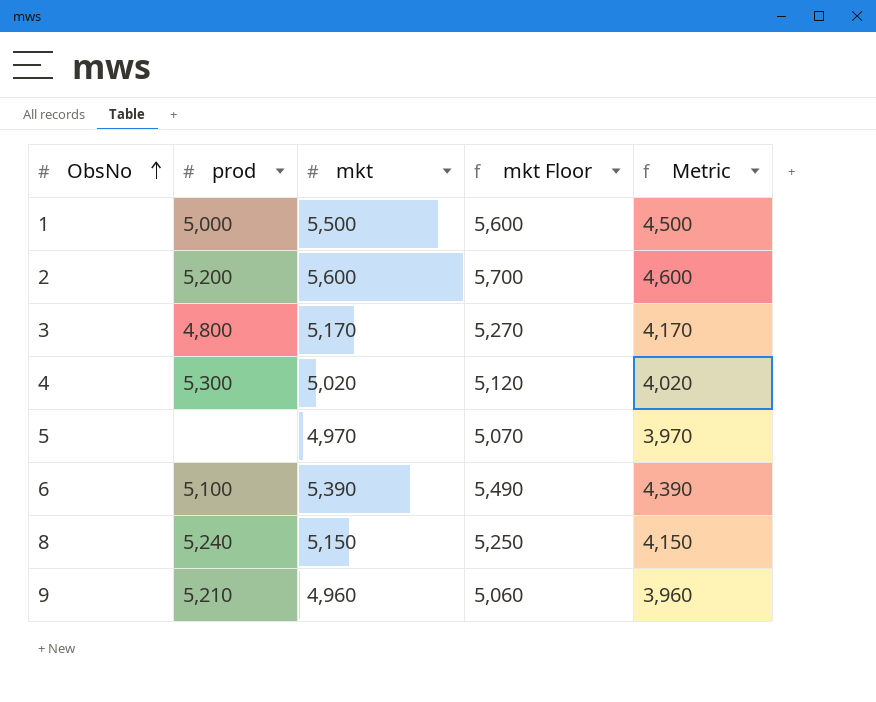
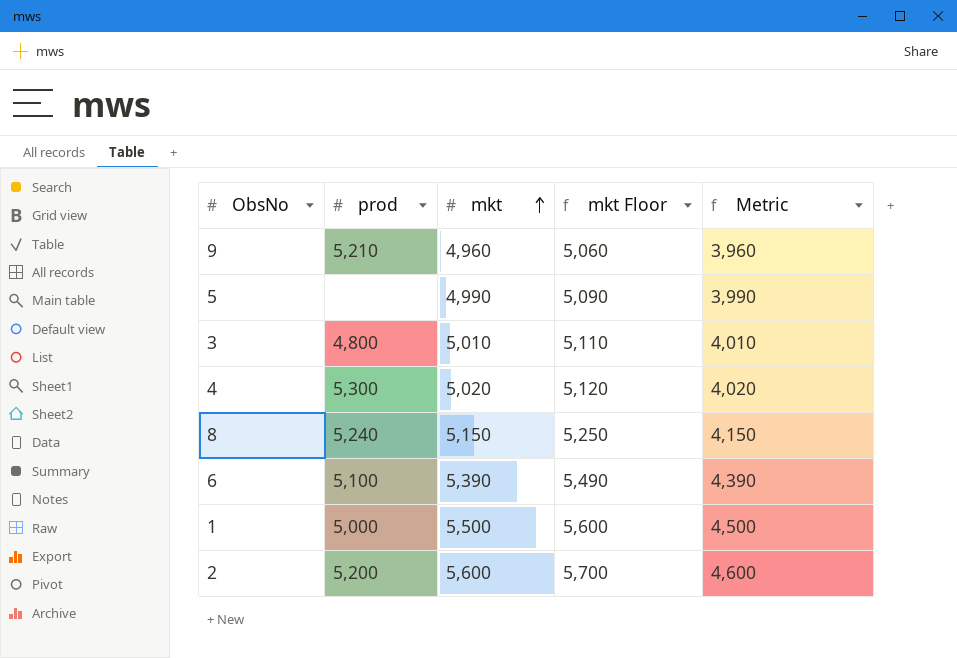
row order: ObsNo ascending -> mkt ascending
5 | mkt: 4,970 -> 4,990
5 | mkt Floor: 5,070 -> 5,090
5 | Metric: 3,970 -> 3,990
3 | mkt: 5,170 -> 5,010
3 | mkt Floor: 5,270 -> 5,110
3 | Metric: 4,170 -> 4,010

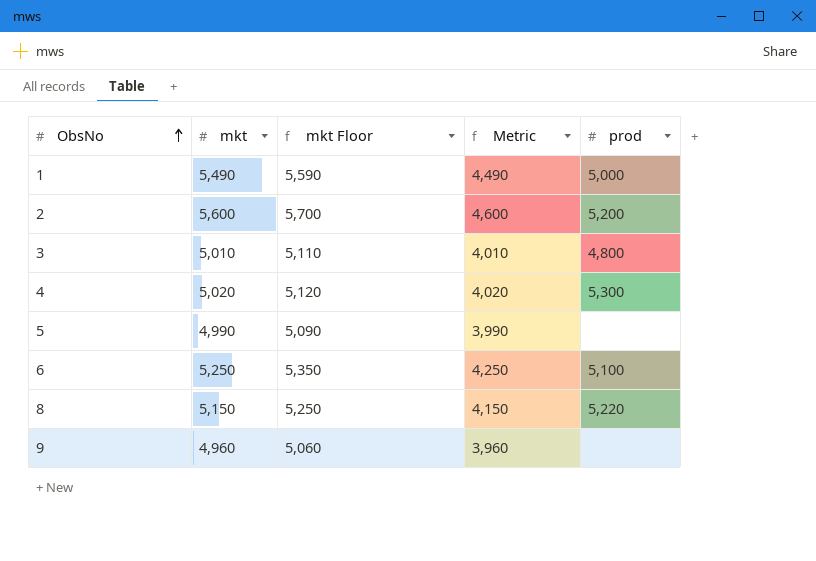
row order: mkt ascending -> ObsNo ascending
column prod | position: 2 -> 5
1 | mkt: 5,500 -> 5,490
1 | mkt Floor: 5,600 -> 5,590
1 | Metric: 4,500 -> 4,490
6 | mkt: 5,390 -> 5,250
6 | mkt Floor: 5,490 -> 5,350
6 | Metric: 4,390 -> 4,250
8 | prod: 5,240 -> 5,220
9 | prod: 5,210 -> none

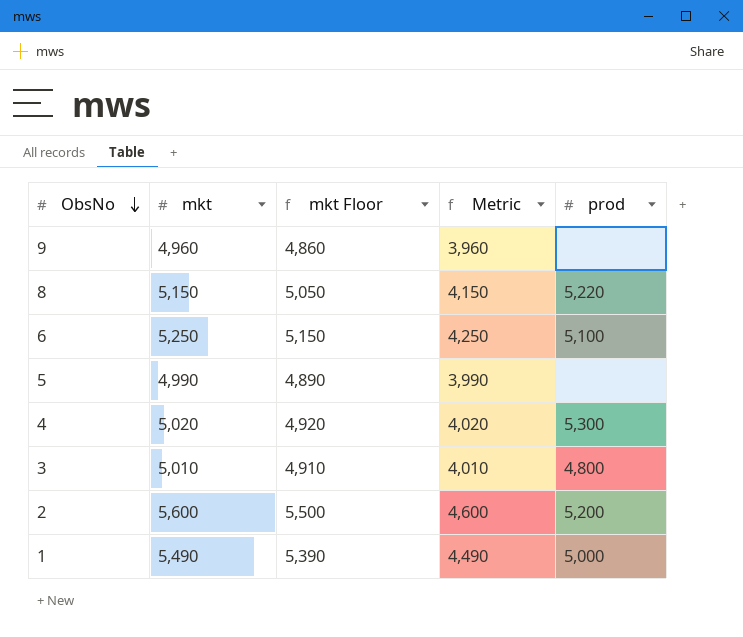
row order: ObsNo ascending -> ObsNo descending
column mkt Floor | formula: [mkt] + 100 -> [mkt] - 100

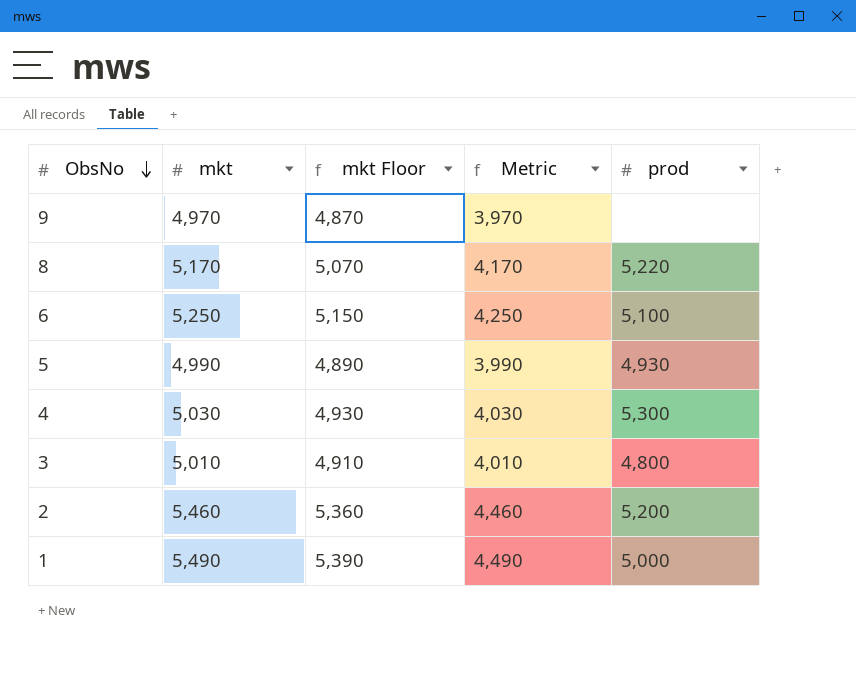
9 | mkt: 4,960 -> 4,970
9 | mkt Floor: 4,860 -> 4,870
9 | Metric: 3,960 -> 3,970
8 | mkt: 5,150 -> 5,170
8 | mkt Floor: 5,050 -> 5,070
8 | Metric: 4,150 -> 4,170
5 | prod: none -> 4,930
4 | mkt: 5,020 -> 5,030
4 | mkt Floor: 4,920 -> 4,930
4 | Metric: 4,020 -> 4,030
2 | mkt: 5,600 -> 5,460
2 | mkt Floor: 5,500 -> 5,360
2 | Metric: 4,600 -> 4,460

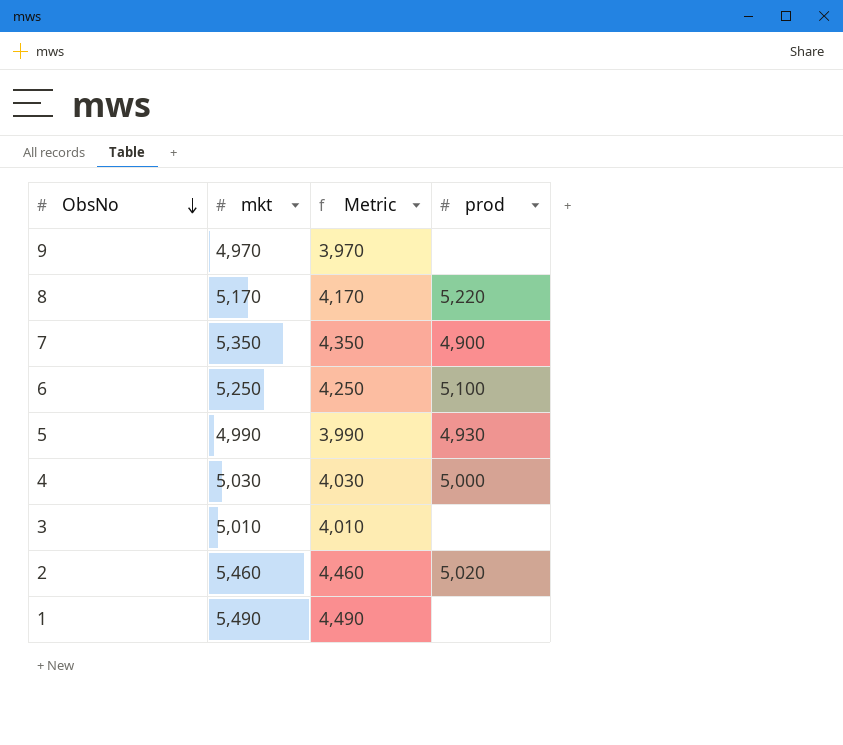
column mkt Floor | formula: [mkt] - 100 -> none
row 7: none -> 5,350 | 4,350 | 4,900
4 | prod: 5,300 -> 5,000
3 | prod: 4,800 -> none
2 | prod: 5,200 -> 5,020
1 | prod: 5,000 -> none

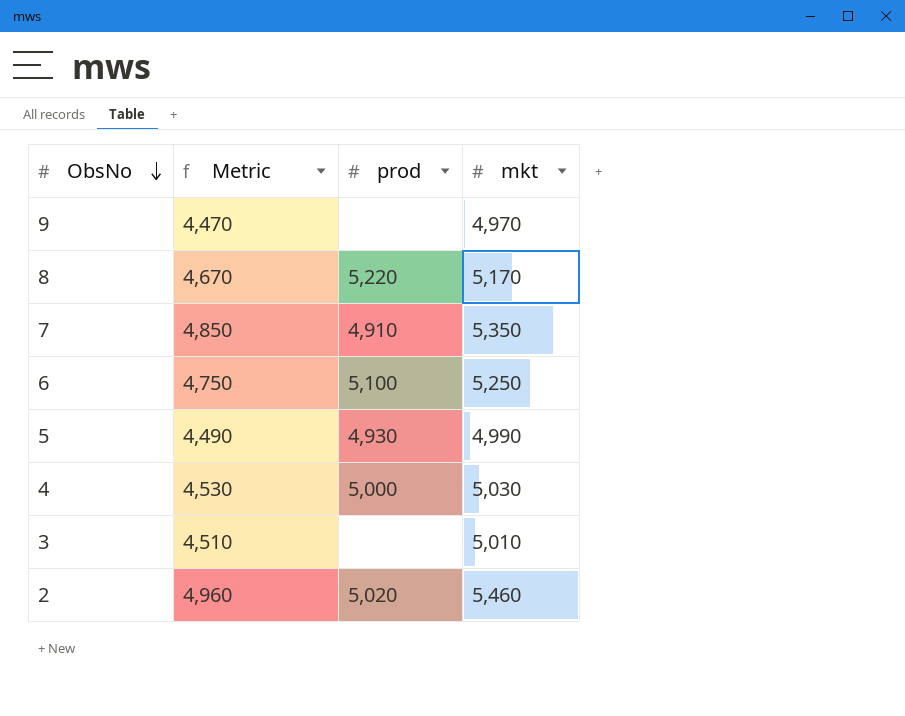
column Metric | formula: [mkt] - 1000 -> [mkt] - 500
column mkt | position: 2 -> 4
row 1: 5,490 | 4,490 | none -> none
7 | prod: 4,900 -> 4,910

